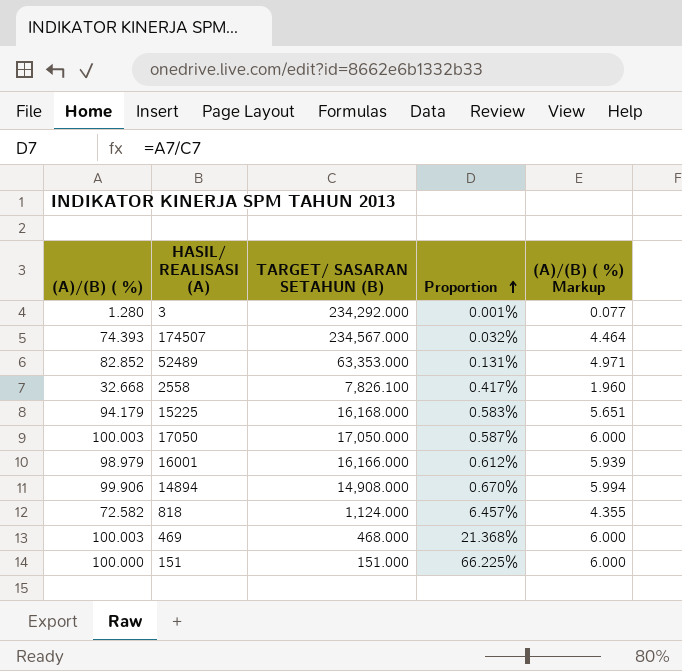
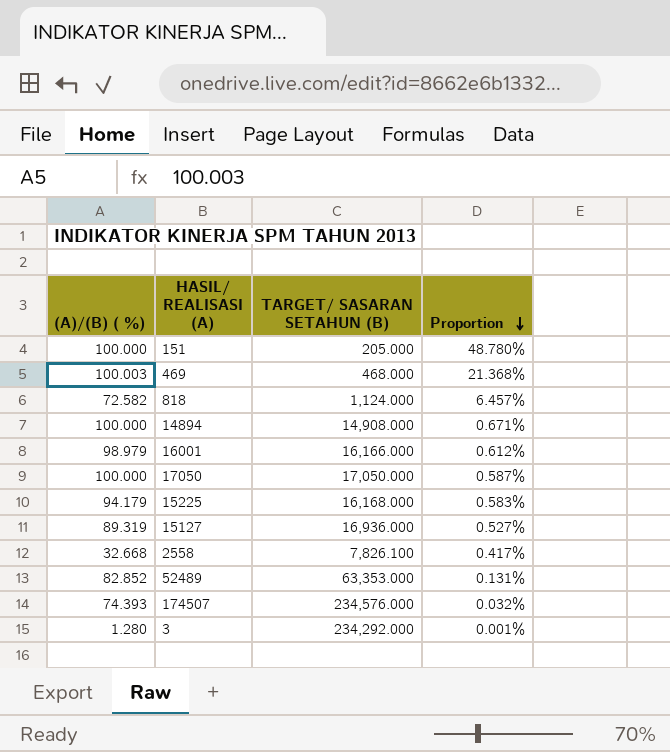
row order: Proportion ascending -> Proportion descending
column (A)/(B) ( %) Markup | formula: [(A)/(B) ( %)] * 0.06 -> none
151 | TARGET/ SASARAN SETAHUN (B): 151.000 -> 205.000
151 | Proportion: 66.225% -> 48.780%
14894 | (A)/(B) ( %): 99.906 -> 100.000
14894 | Proportion: 0.670% -> 0.671%
17050 | (A)/(B) ( %): 100.003 -> 100.000
row 15127: none -> 89.319 | 16,936.000 | 0.527%
174507 | TARGET/ SASARAN SETAHUN (B): 234,567.000 -> 234,576.000

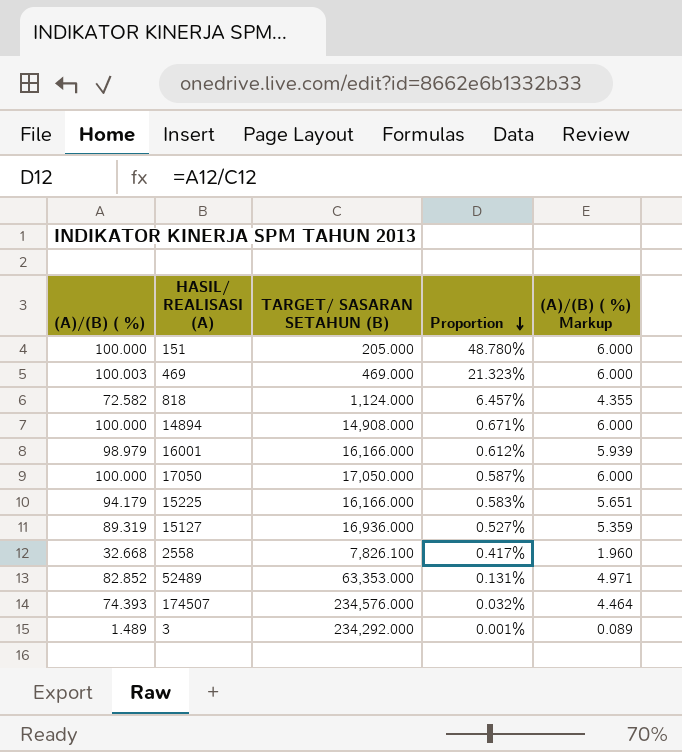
column (A)/(B) ( %) Markup | formula: none -> [(A)/(B) ( %)] * 0.06
469 | TARGET/ SASARAN SETAHUN (B): 468.000 -> 469.000
469 | Proportion: 21.368% -> 21.323%
15225 | TARGET/ SASARAN SETAHUN (B): 16,168.000 -> 16,166.000
3 | (A)/(B) ( %): 1.280 -> 1.489

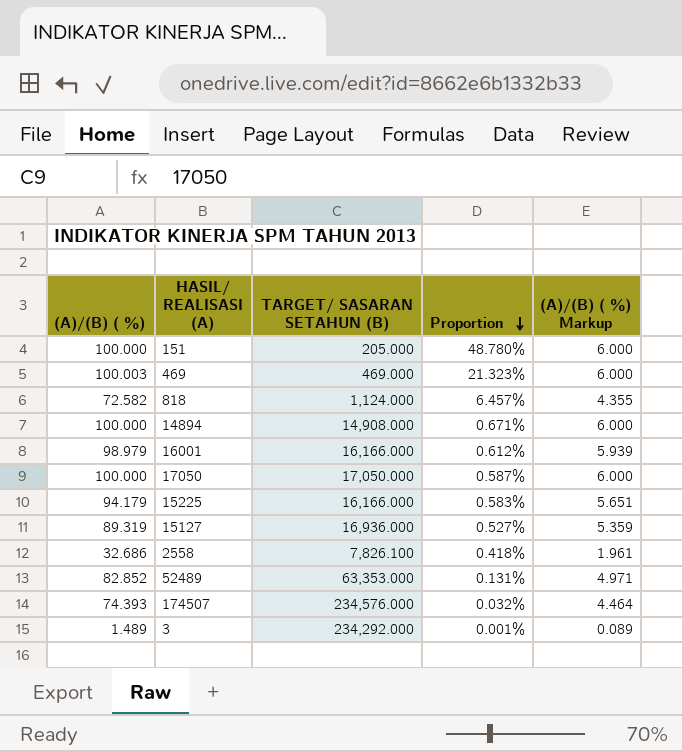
2558 | (A)/(B) ( %): 32.668 -> 32.686
2558 | Proportion: 0.417% -> 0.418%
2558 | (A)/(B) ( %) Markup: 1.960 -> 1.961

